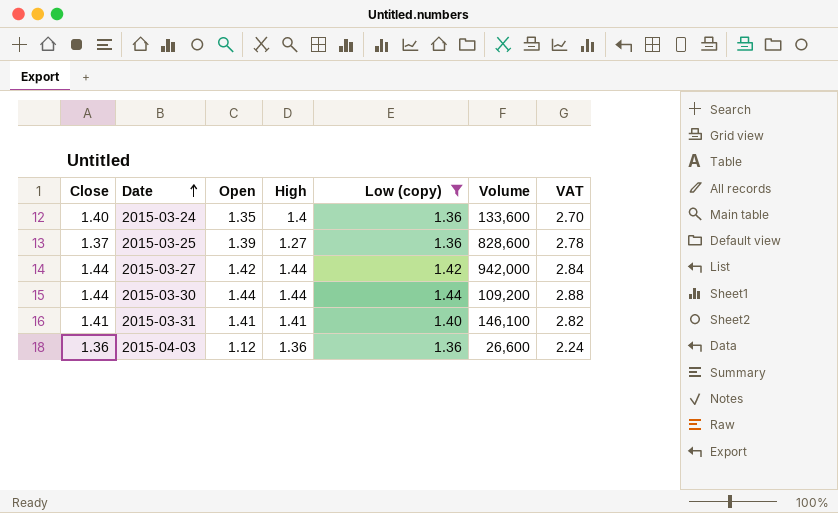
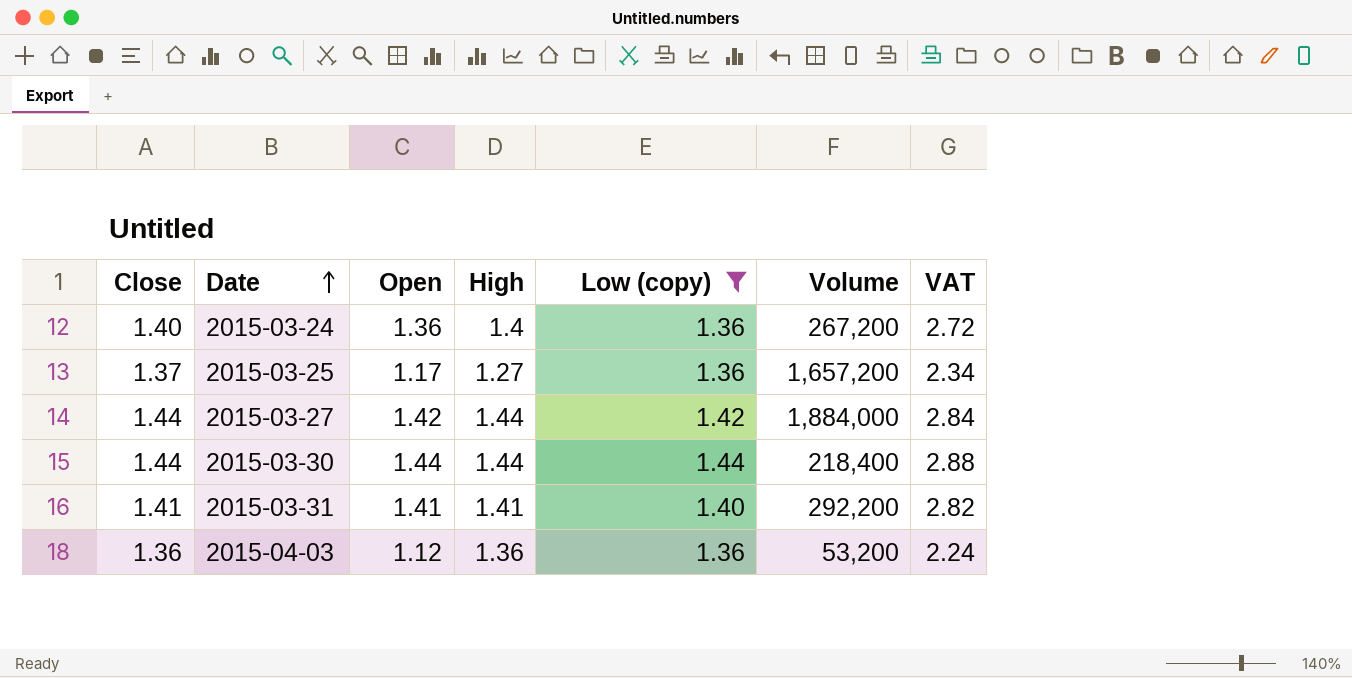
2015-03-24 | Open: 1.35 -> 1.36
2015-03-24 | Volume: 133,600 -> 267,200
2015-03-24 | VAT: 2.70 -> 2.72
2015-03-25 | Open: 1.39 -> 1.17
2015-03-25 | Volume: 828,600 -> 1,657,200
2015-03-25 | VAT: 2.78 -> 2.34
2015-03-27 | Volume: 942,000 -> 1,884,000
2015-03-30 | Volume: 109,200 -> 218,400
2015-03-31 | Volume: 146,100 -> 292,200
2015-04-03 | Volume: 26,600 -> 53,200

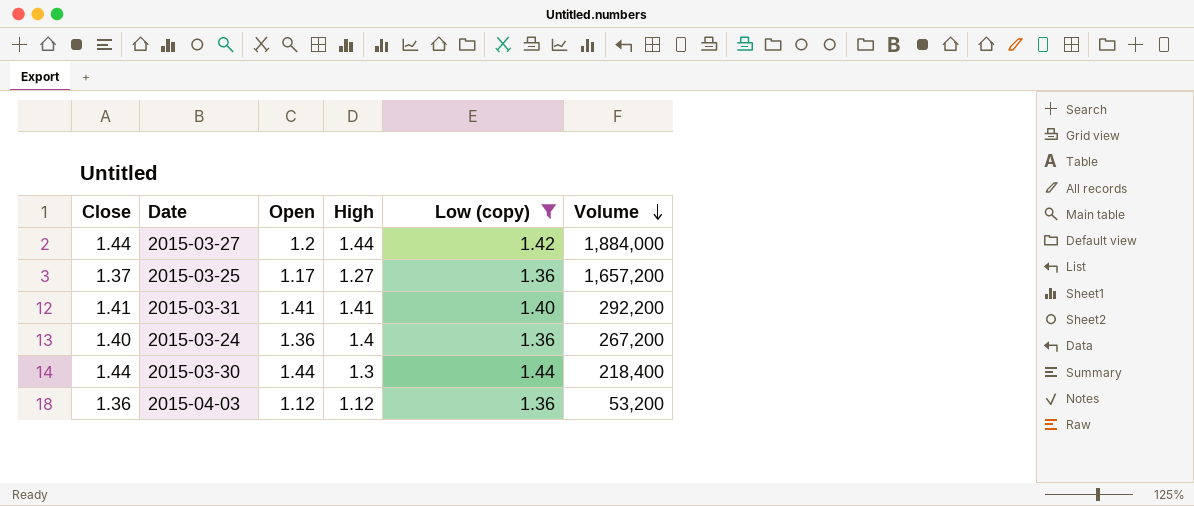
row order: Date ascending -> Volume descending
column VAT | formula: [Open] * 2 -> none
2015-03-27 | Open: 1.42 -> 1.2
2015-03-30 | High: 1.44 -> 1.3
2015-04-03 | High: 1.36 -> 1.12

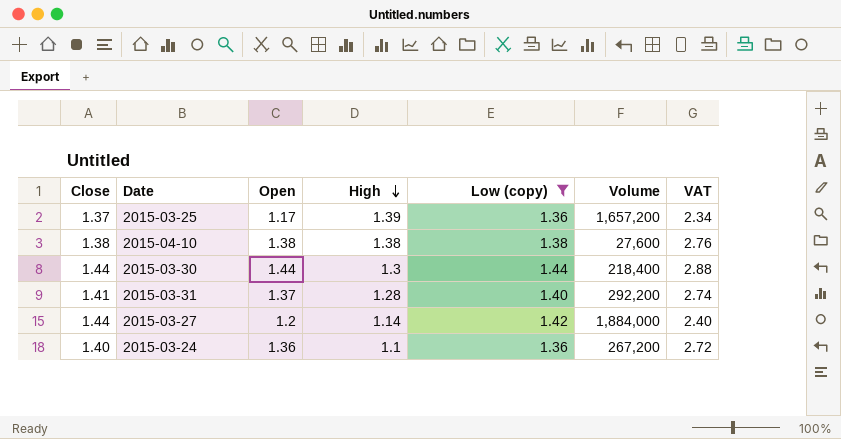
row order: Volume descending -> High descending
column VAT | formula: none -> [Open] * 2
row 2015-04-03: 1.36 | 1.12 | 1.12 | 1.36 | 53,200 -> none
2015-03-25 | High: 1.27 -> 1.39
row 2015-04-10: none -> 1.38 | 1.38 | 1.38 | 1.38 | 27,600 | 2.76
2015-03-31 | Open: 1.41 -> 1.37
2015-03-31 | High: 1.41 -> 1.28
2015-03-27 | High: 1.44 -> 1.14
2015-03-24 | High: 1.4 -> 1.1

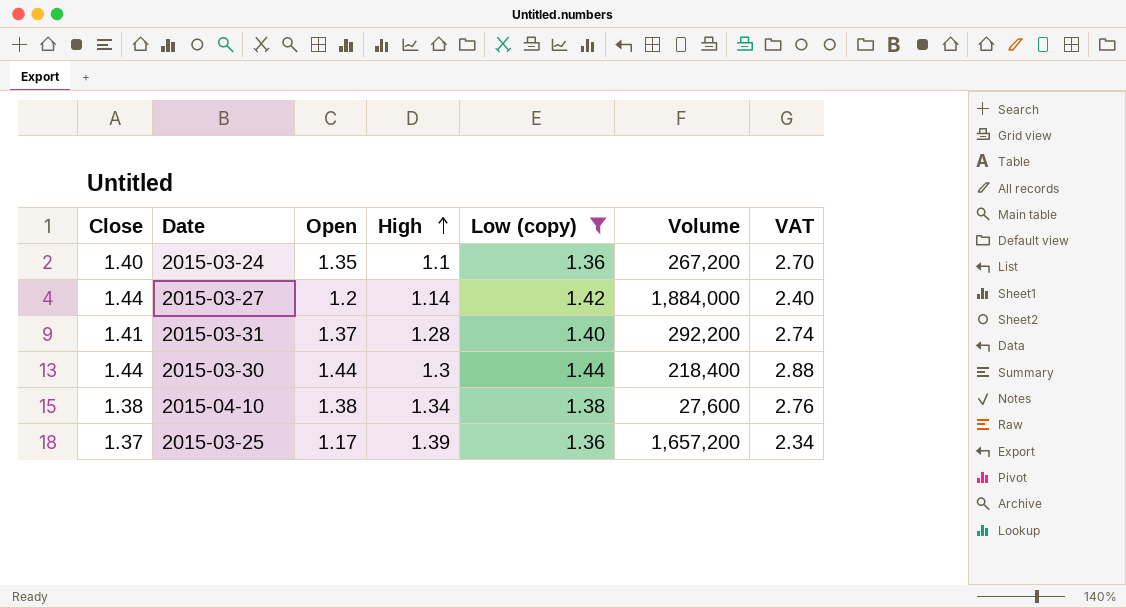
row order: High descending -> High ascending
2015-03-24 | Open: 1.36 -> 1.35
2015-03-24 | VAT: 2.72 -> 2.70
2015-04-10 | High: 1.38 -> 1.34

